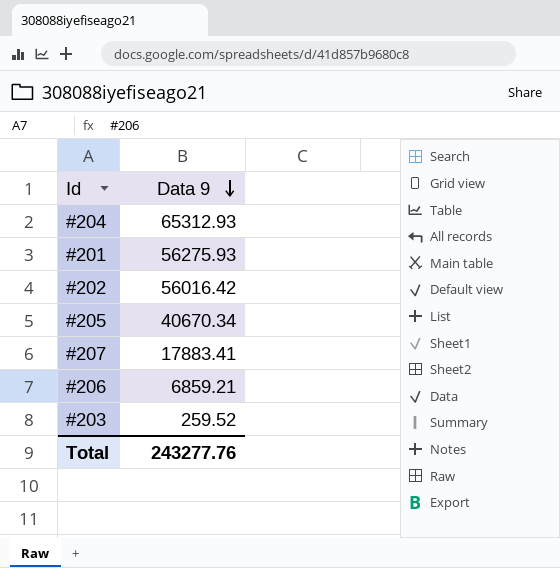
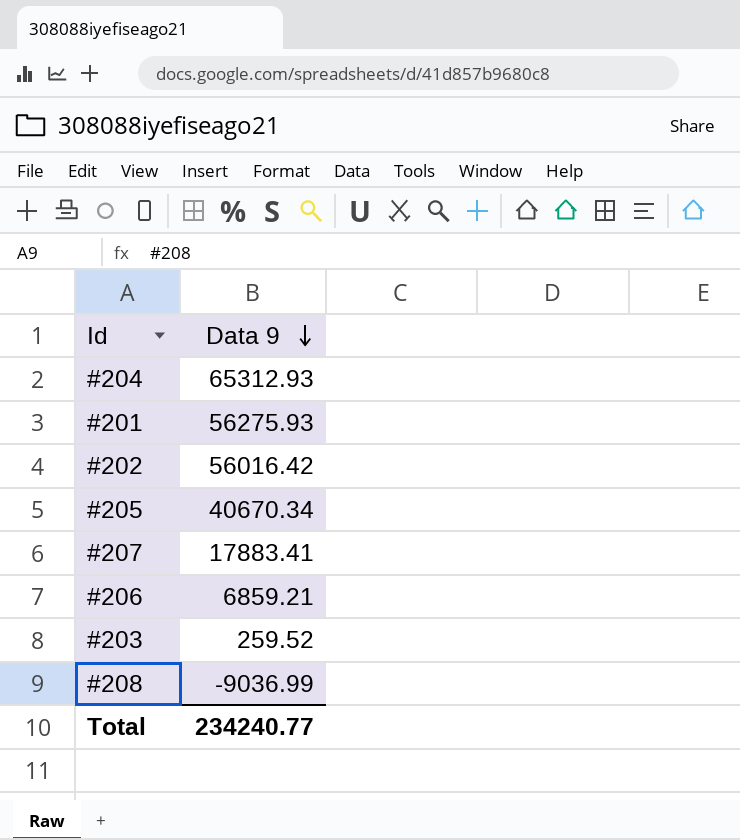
row #208: none -> -9036.99
Total | Data 9: 243277.76 -> 234240.77

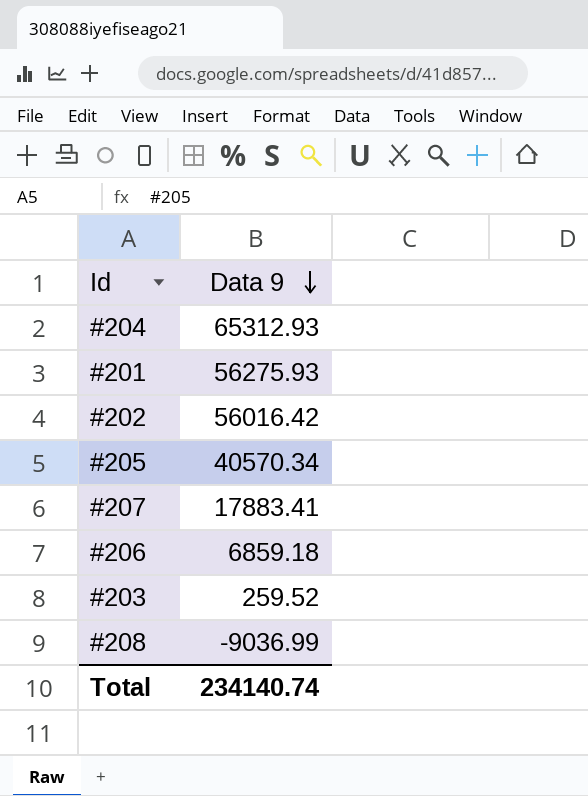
#205 | Data 9: 40670.34 -> 40570.34
#206 | Data 9: 6859.21 -> 6859.18
Total | Data 9: 234240.77 -> 234140.74

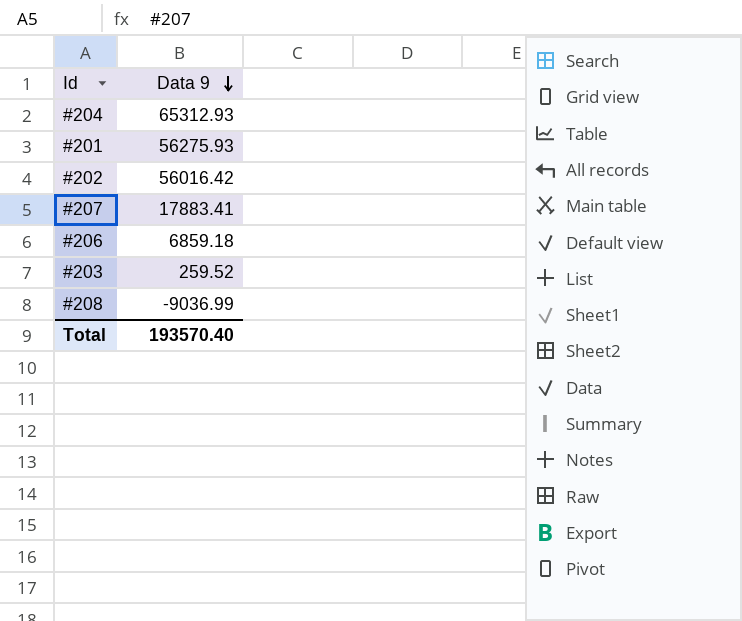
row #205: 40570.34 -> none
Total | Data 9: 234140.74 -> 193570.40

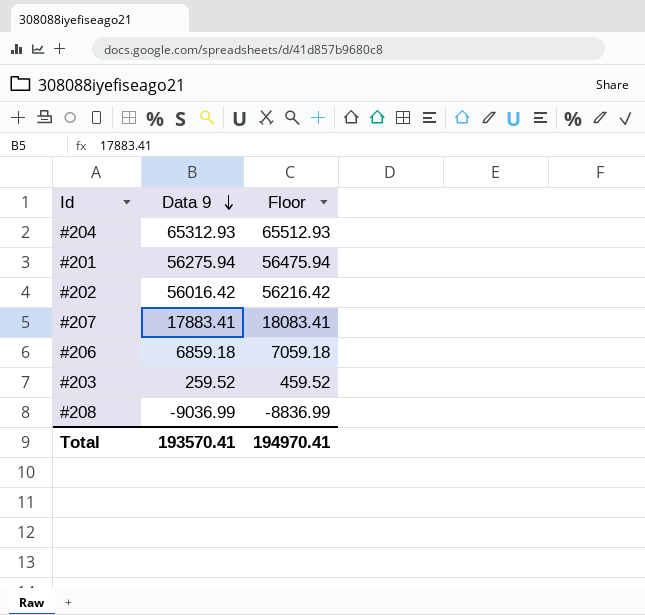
column Floor | formula: none -> [Data 9] + 200
#201 | Data 9: 56275.93 -> 56275.94
Total | Data 9: 193570.40 -> 193570.41

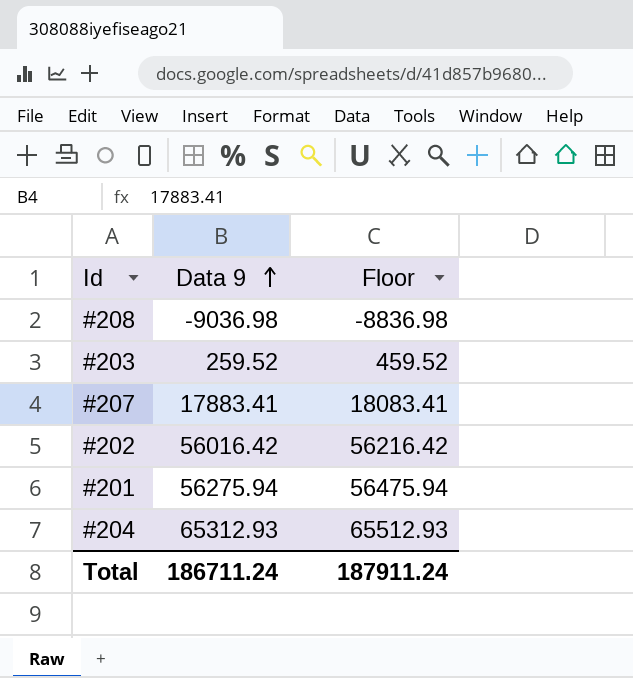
row order: Data 9 descending -> Data 9 ascending
row #206: 6859.18 | 7059.18 -> none
#208 | Data 9: -9036.99 -> -9036.98
#208 | Floor: -8836.99 -> -8836.98
Total | Data 9: 193570.41 -> 186711.24
Total | Floor: 194970.41 -> 187911.24

